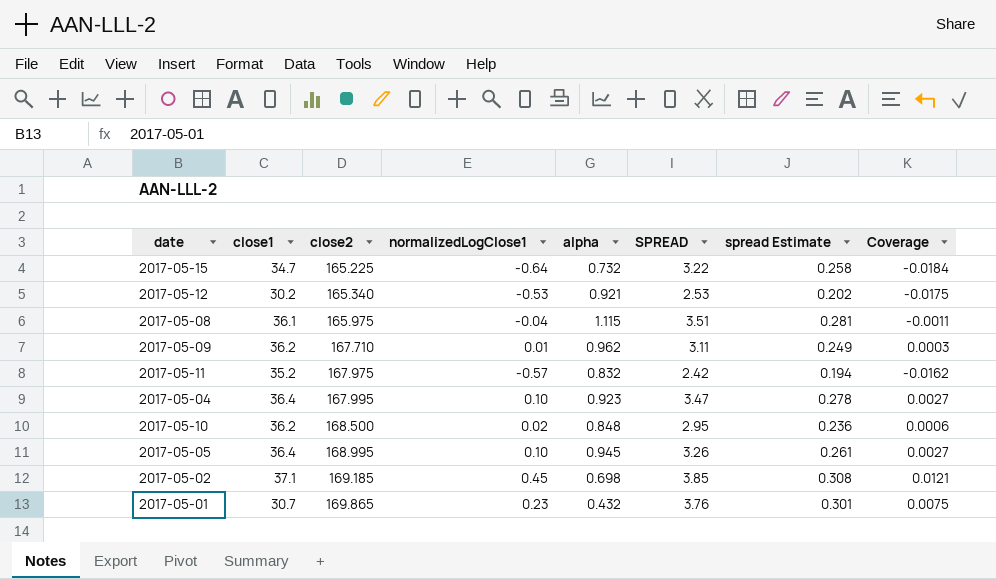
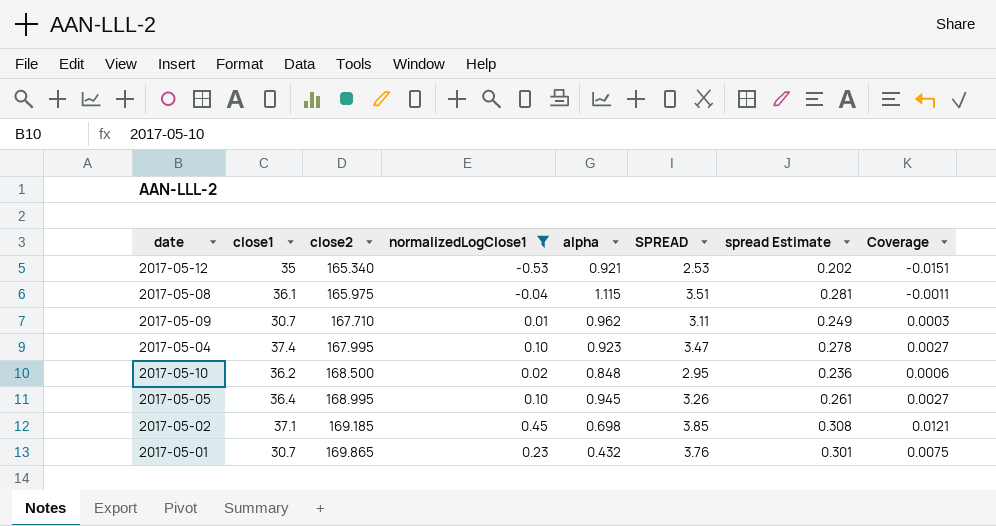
filter: none -> normalizedLogClose1 >= -0.53
2017-05-12 | close1: 30.2 -> 35
2017-05-12 | Coverage: -0.0175 -> -0.0151
2017-05-09 | close1: 36.2 -> 30.7
2017-05-04 | close1: 36.4 -> 37.4

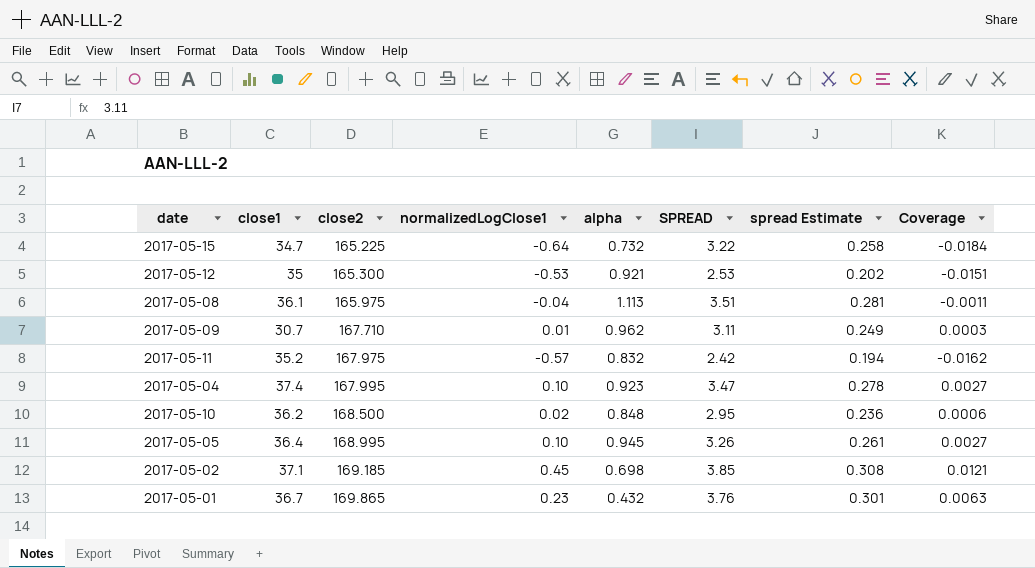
filter: normalizedLogClose1 >= -0.53 -> none
2017-05-12 | close2: 165.340 -> 165.300
2017-05-08 | alpha: 1.115 -> 1.113
2017-05-01 | close1: 30.7 -> 36.7
2017-05-01 | Coverage: 0.0075 -> 0.0063

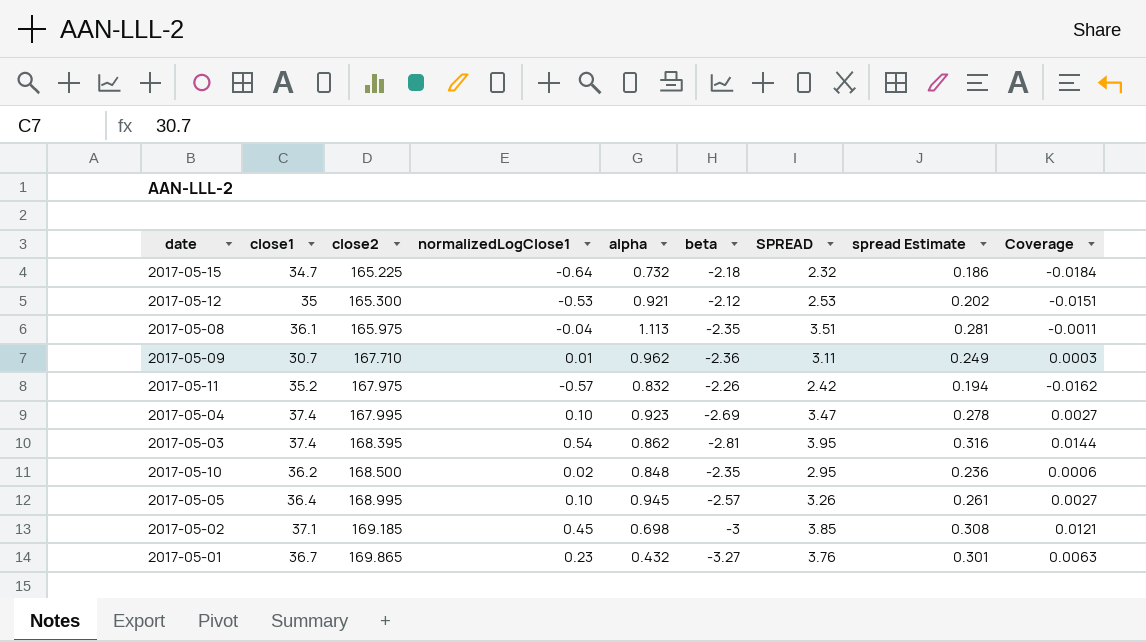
column beta | position: none -> 6
2017-05-15 | SPREAD: 3.22 -> 2.32
2017-05-15 | spread Estimate: 0.258 -> 0.186
row 2017-05-03: none -> 37.4 | 168.395 | 0.54 | 0.862 | -2.81 | 3.95 | 0.316 | 0.0144

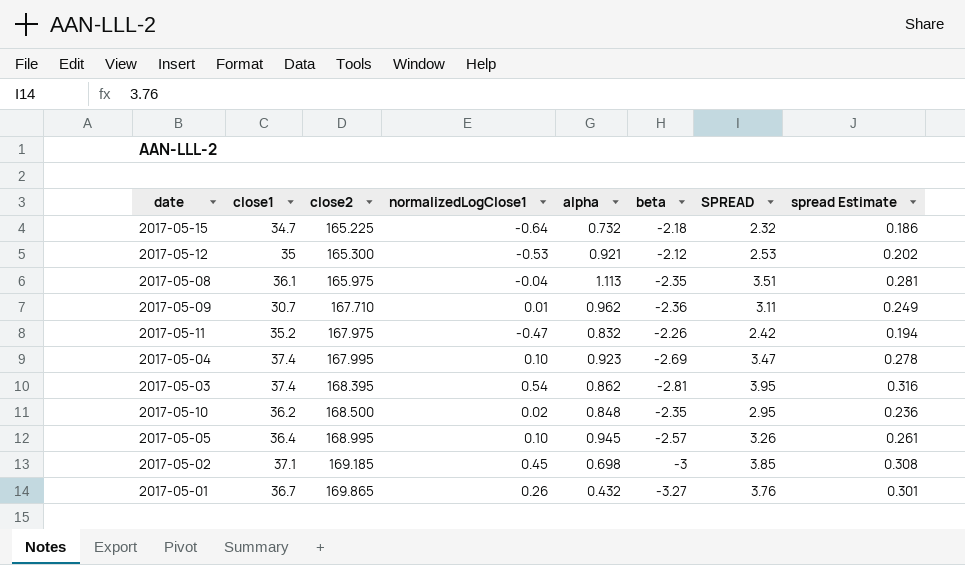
column Coverage | formula: [normalizedLogClose1] / [close1] -> none
2017-05-11 | normalizedLogClose1: -0.57 -> -0.47
2017-05-01 | normalizedLogClose1: 0.23 -> 0.26

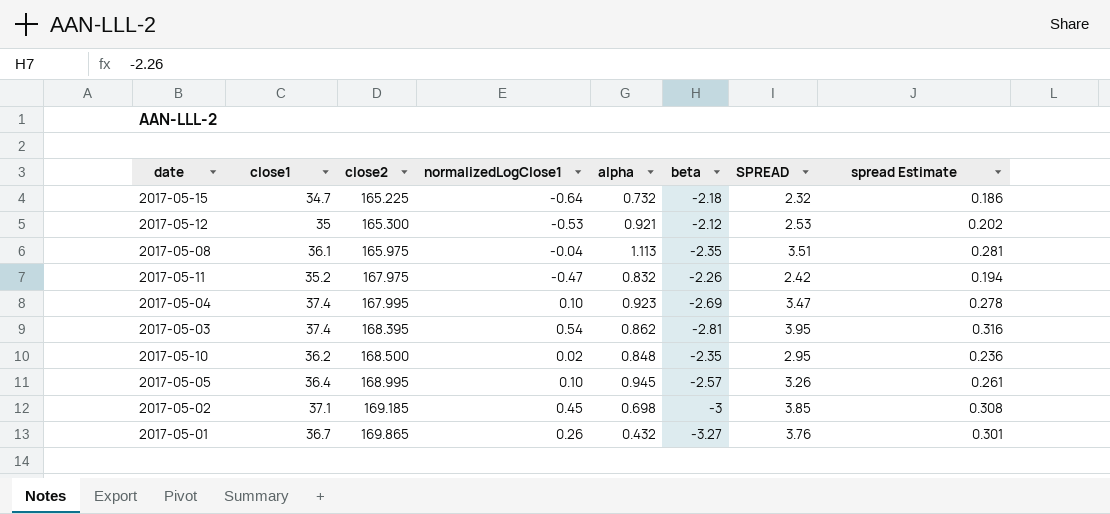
row 2017-05-09: 30.7 | 167.710 | 0.01 | 0.962 | -2.36 | 3.11 | 0.249 -> none

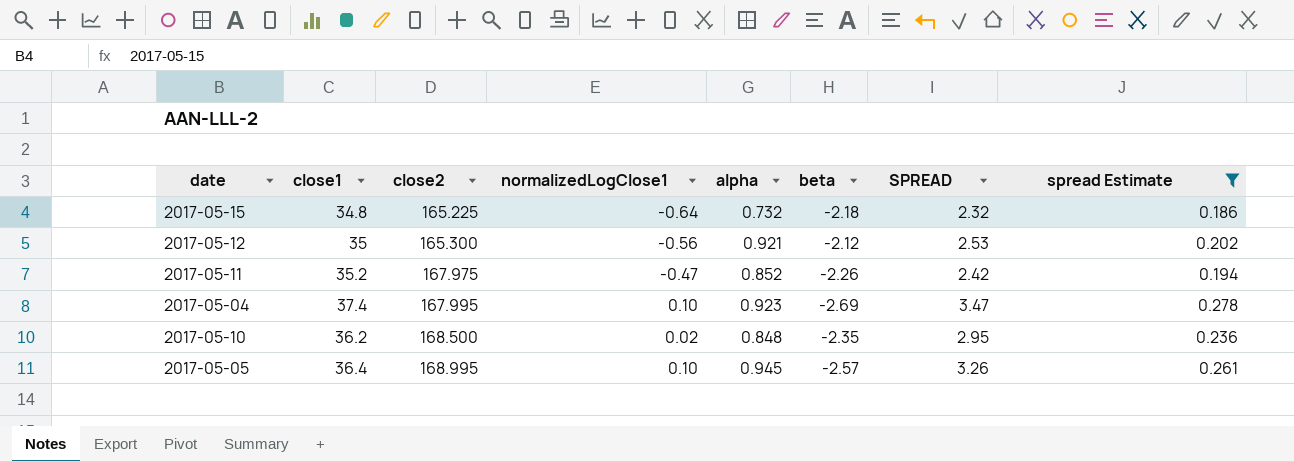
filter: none -> spread Estimate <= 0.278
2017-05-15 | close1: 34.7 -> 34.8
2017-05-12 | normalizedLogClose1: -0.53 -> -0.56
2017-05-11 | alpha: 0.832 -> 0.852

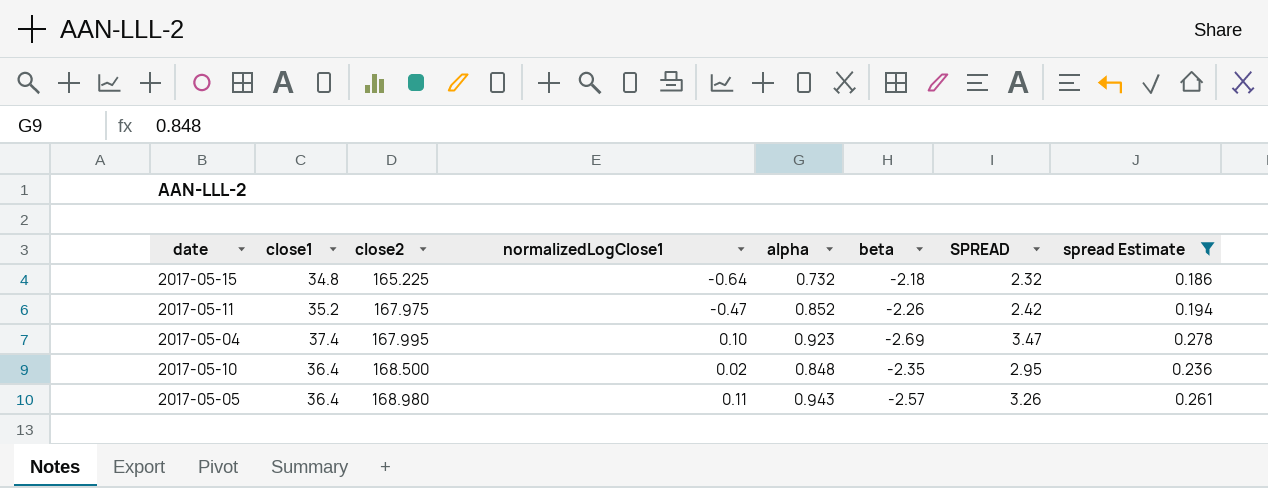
row 2017-05-12: 35 | 165.300 | -0.56 | 0.921 | -2.12 | 2.53 | 0.202 -> none
2017-05-10 | close1: 36.2 -> 36.4
2017-05-05 | close2: 168.995 -> 168.980
2017-05-05 | normalizedLogClose1: 0.10 -> 0.11
2017-05-05 | alpha: 0.945 -> 0.943

